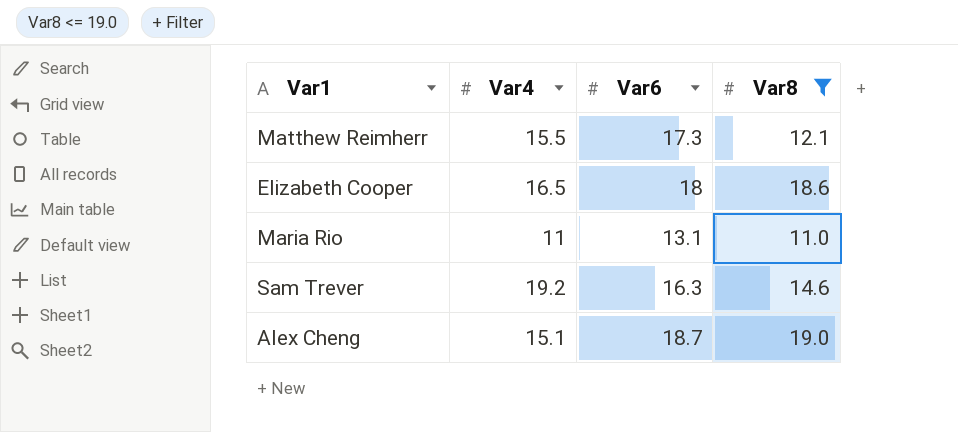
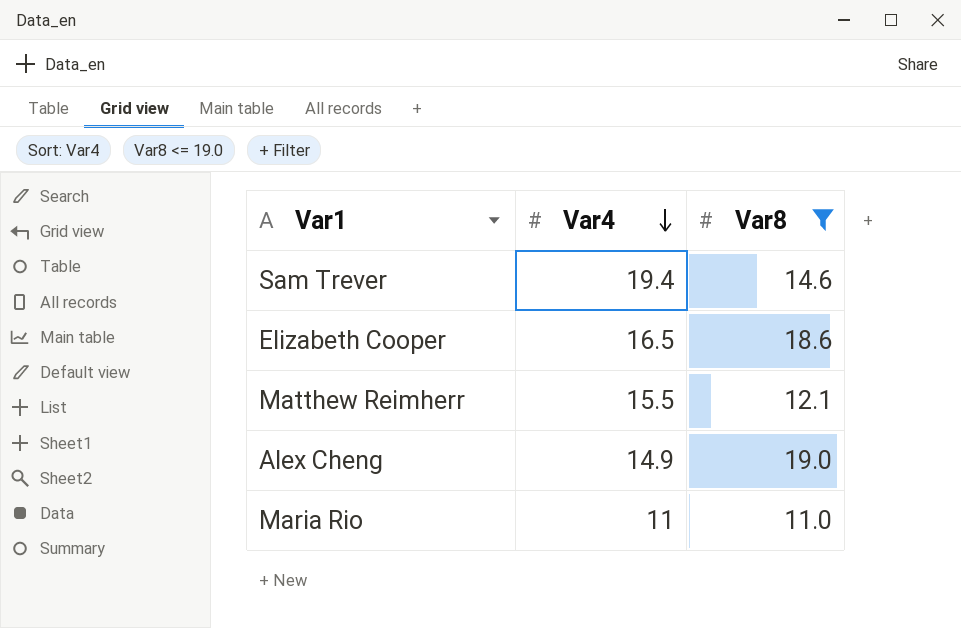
row order: none -> Var4 descending
column Var6 | position: 3 -> none
Sam Trever | Var4: 19.2 -> 19.4
Alex Cheng | Var4: 15.1 -> 14.9

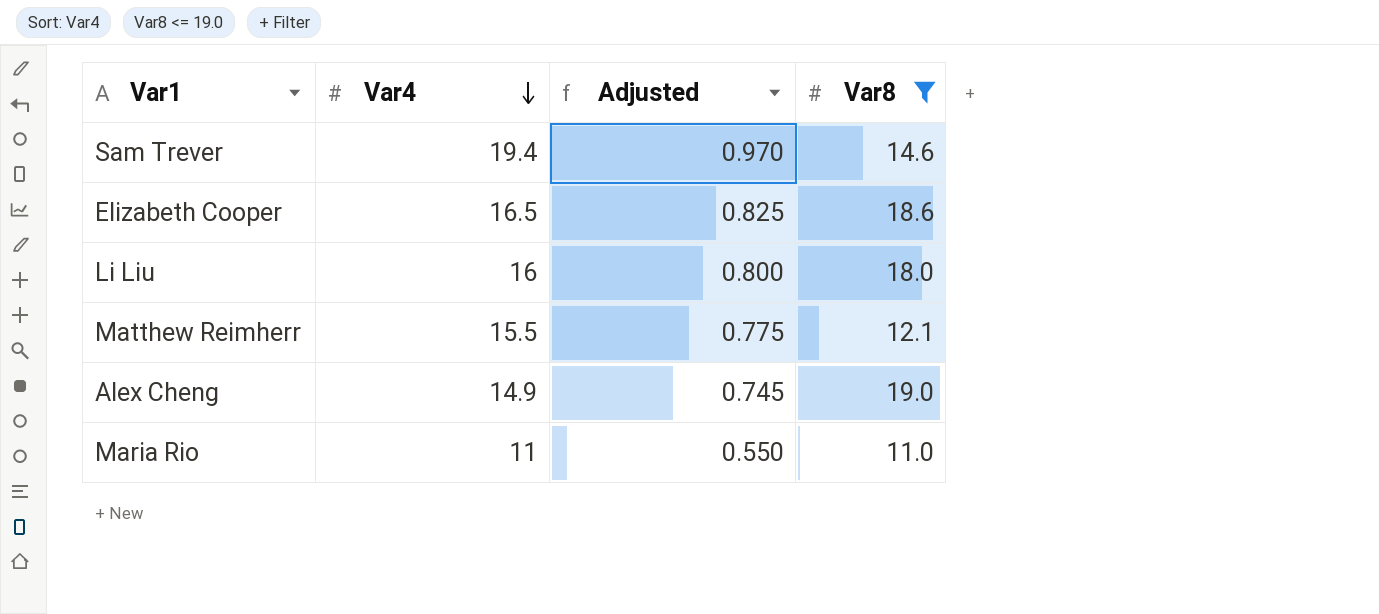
column Adjusted | formula: none -> [Var4] * 0.05
row Li Liu: none -> 16 | 0.800 | 18.0

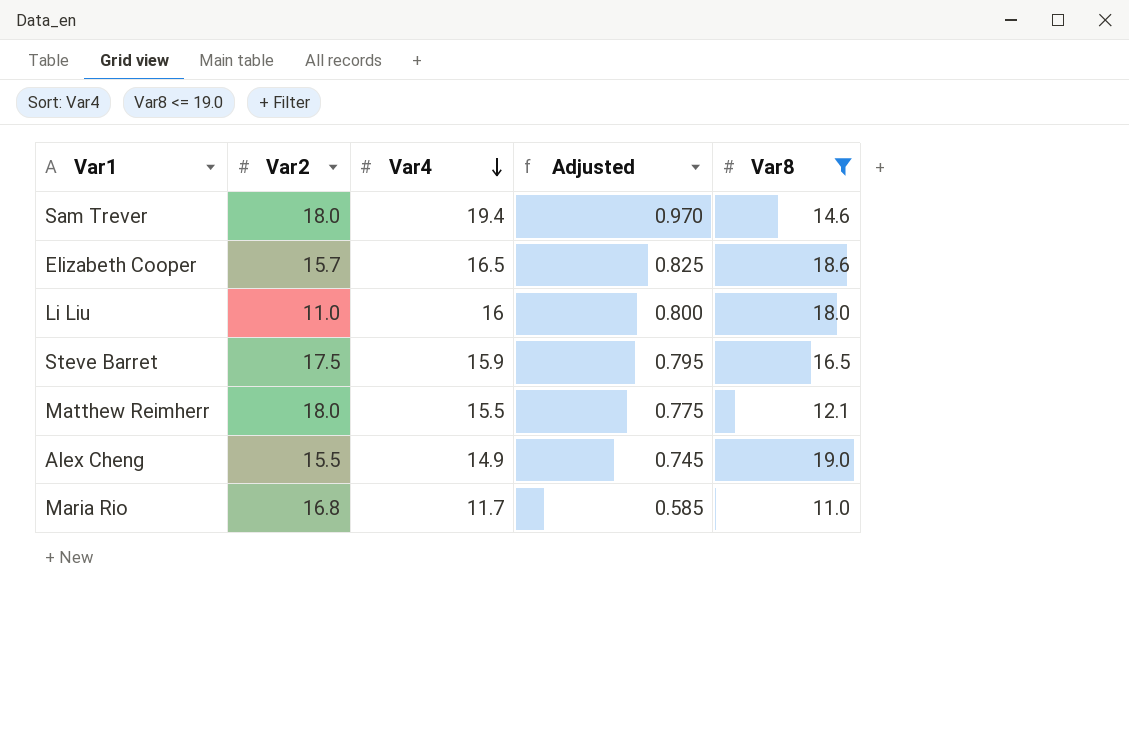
column Var2 | position: none -> 2
row Steve Barret: none -> 17.5 | 15.9 | 0.795 | 16.5
Maria Rio | Var4: 11 -> 11.7
Maria Rio | Adjusted: 0.550 -> 0.585

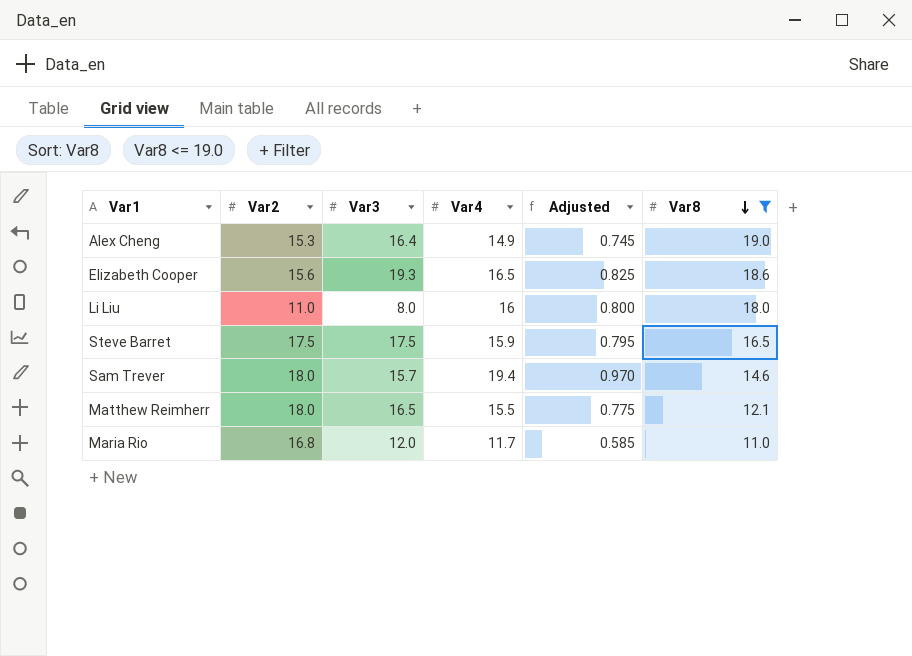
row order: Var4 descending -> Var8 descending
column Var3 | position: none -> 3
Alex Cheng | Var2: 15.5 -> 15.3
Elizabeth Cooper | Var2: 15.7 -> 15.6

